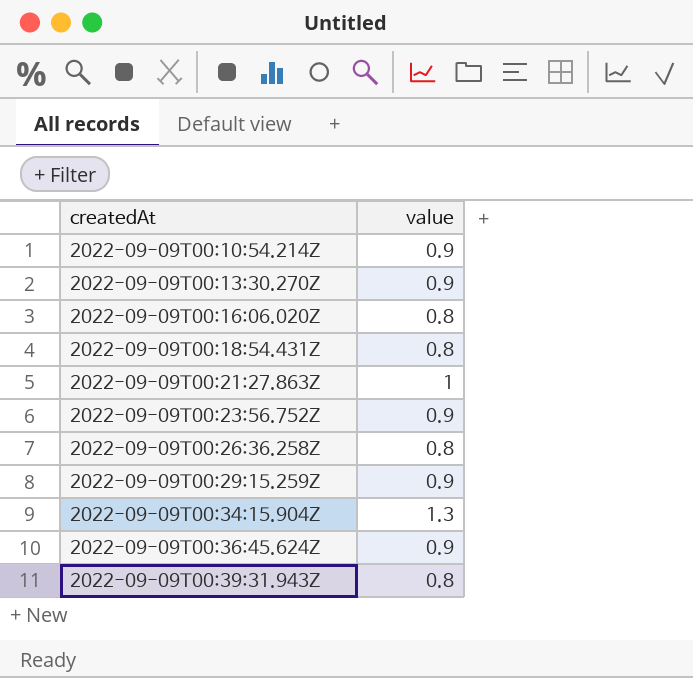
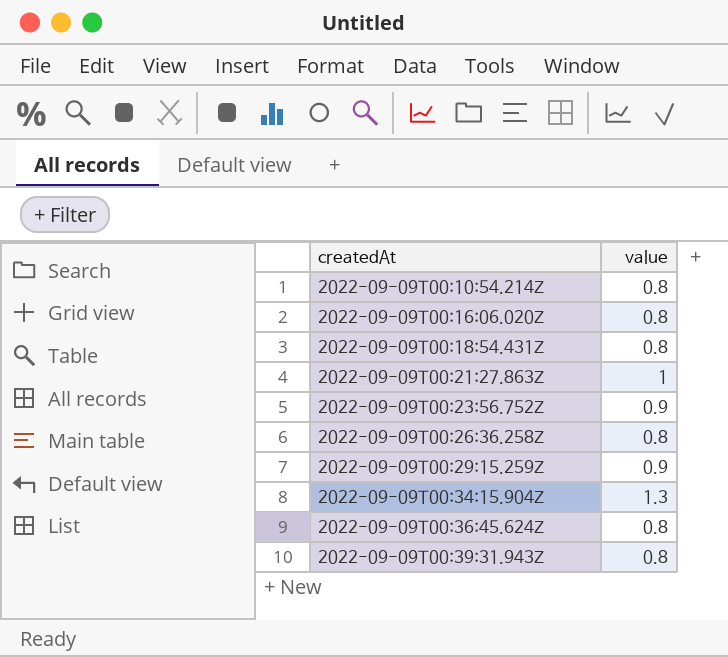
row 2022-09-09T00:13:30.270Z: 0.9 -> none
2022-09-09T00:10:54.214Z | value: 0.9 -> 0.8
2022-09-09T00:36:45.624Z | value: 0.9 -> 0.8

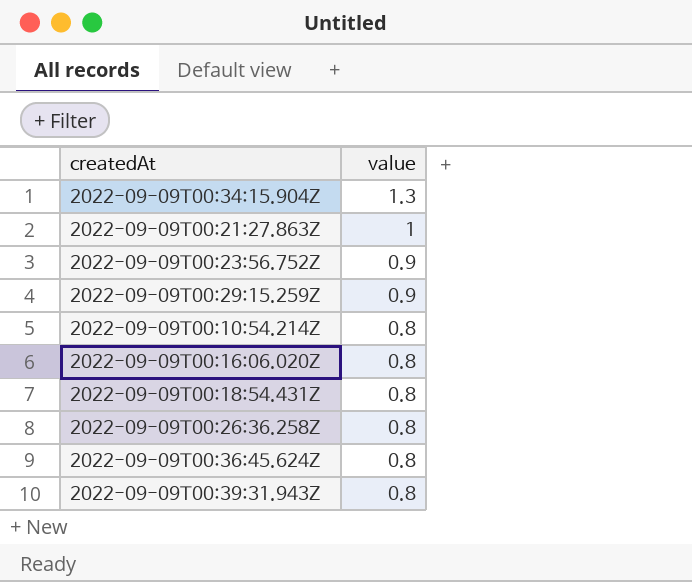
row order: createdAt ascending -> value descending

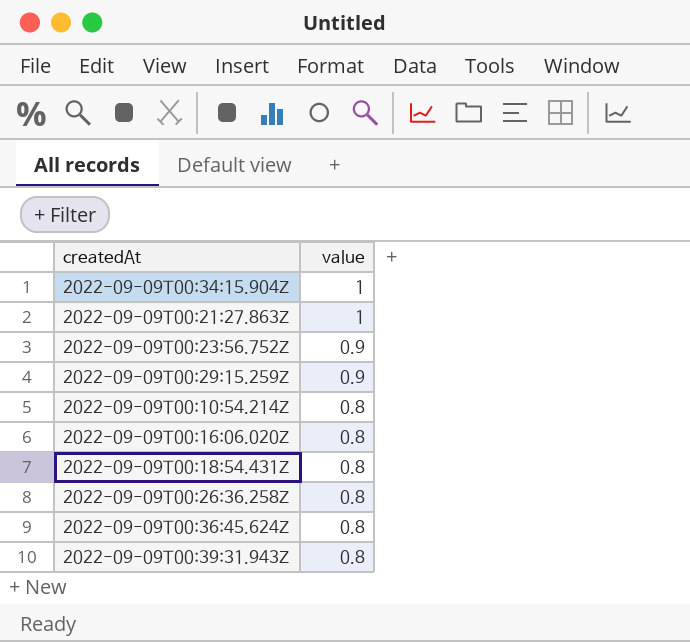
2022-09-09T00:34:15.904Z | value: 1.3 -> 1

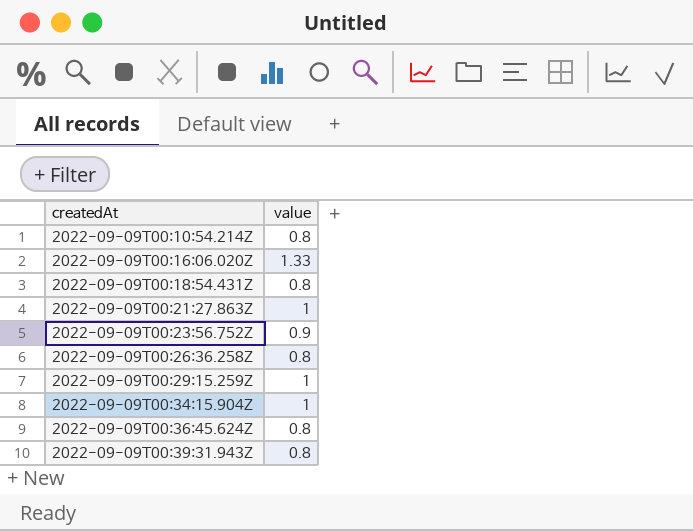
row order: value descending -> createdAt ascending
2022-09-09T00:16:06.020Z | value: 0.8 -> 1.33
2022-09-09T00:29:15.259Z | value: 0.9 -> 1

